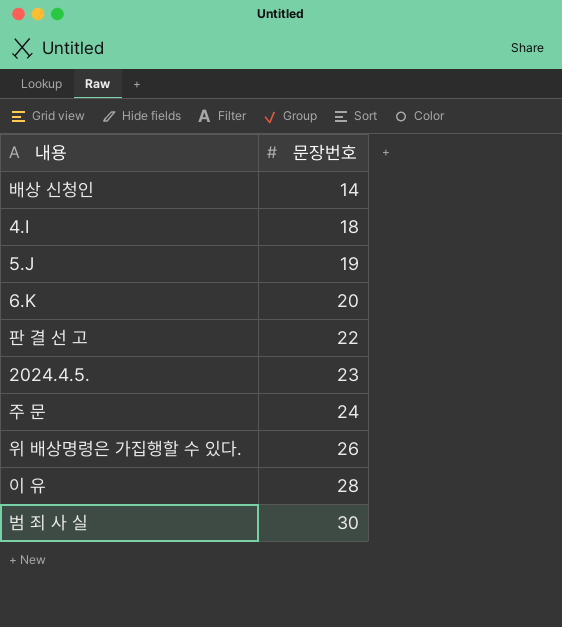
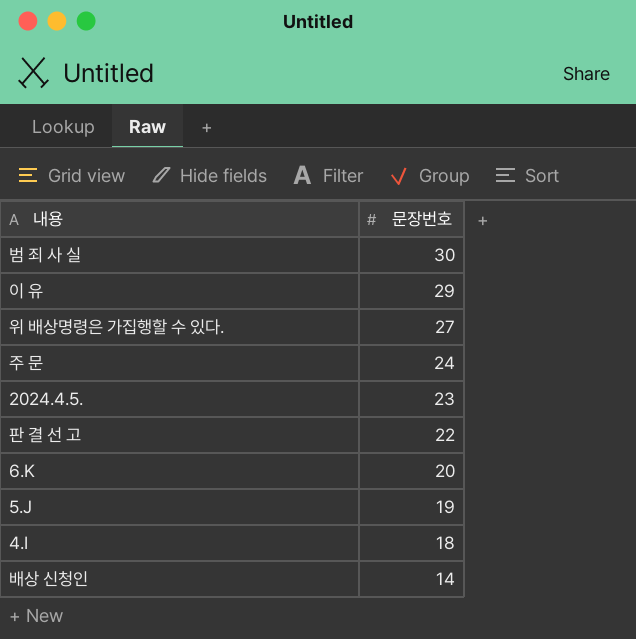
row order: 문장번호 ascending -> 문장번호 descending
이 유 | 문장번호: 28 -> 29
위 배상명령은 가집행할 수 있다. | 문장번호: 26 -> 27

